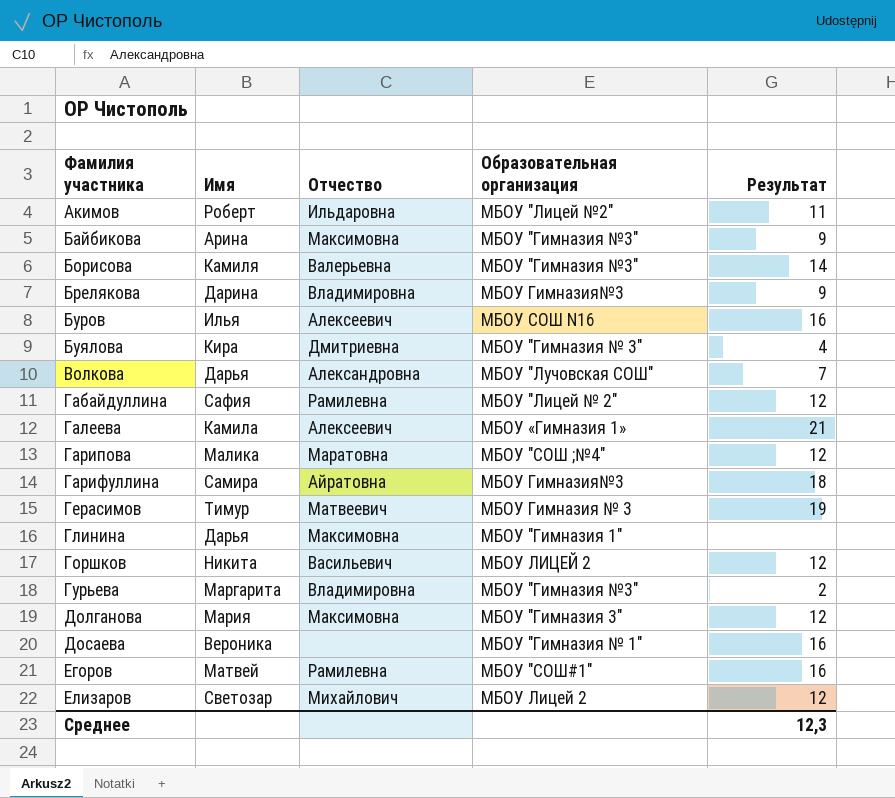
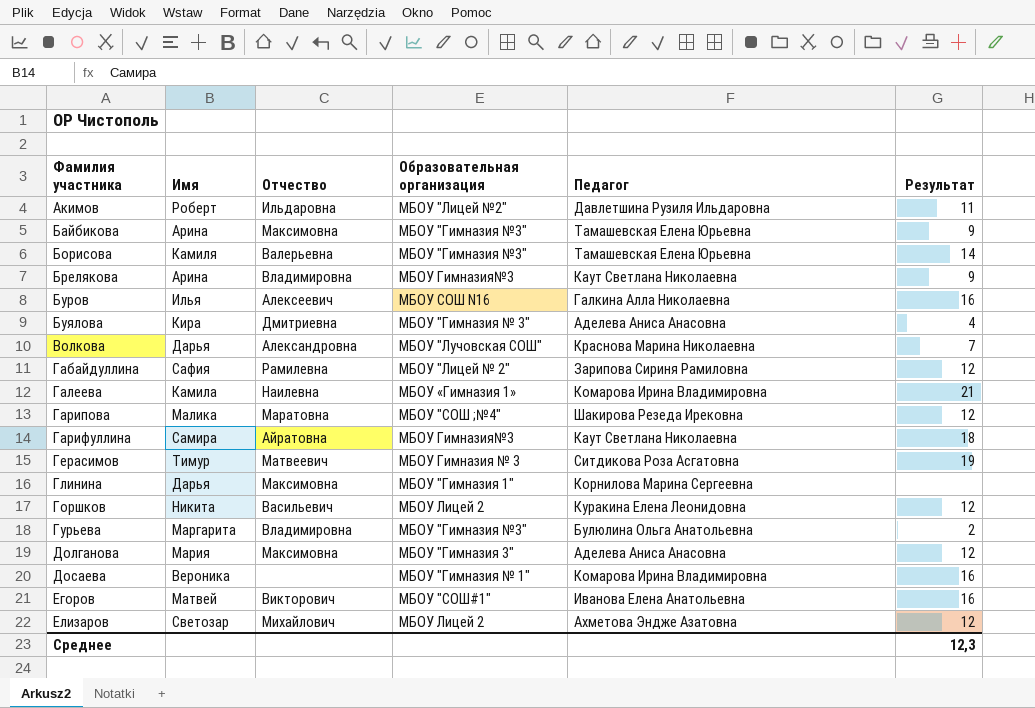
column Педагог | position: none -> 5
Брелякова | Имя: Дарина -> Арина
Галеева | Отчество: Алексеевич -> Наилевна
Горшков | Образовательная организация: МБОУ ЛИЦЕЙ 2 -> МБОУ Лицей 2
Егоров | Отчество: Рамилевна -> Викторович

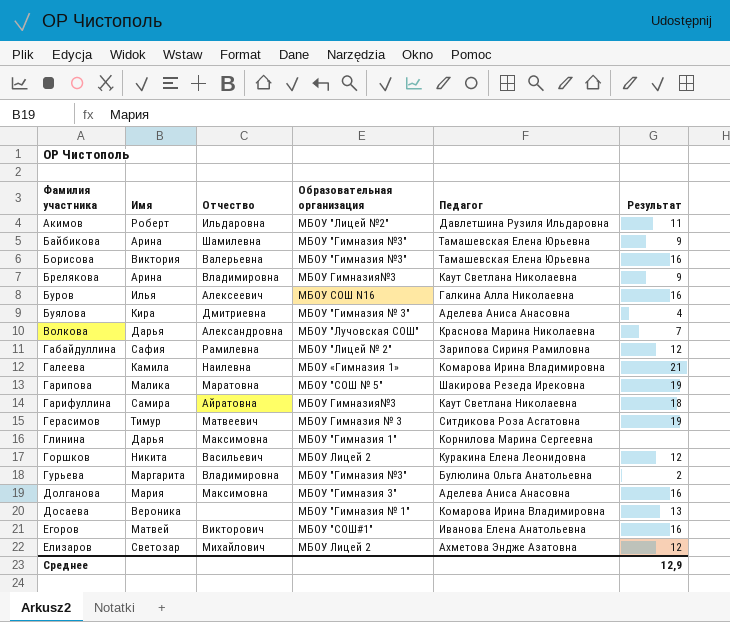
Байбикова | Отчество: Максимовна -> Шамилевна
Борисова | Имя: Камиля -> Виктория
Борисова | Результат: 14 -> 16
Гарипова | Образовательная организация: МБОУ "СОШ ;№4" -> МБОУ "СОШ № 5"
Гарипова | Результат: 12 -> 19
Долганова | Результат: 12 -> 16
Досаева | Результат: 16 -> 13
Среднее | Результат: 12,3 -> 12,9

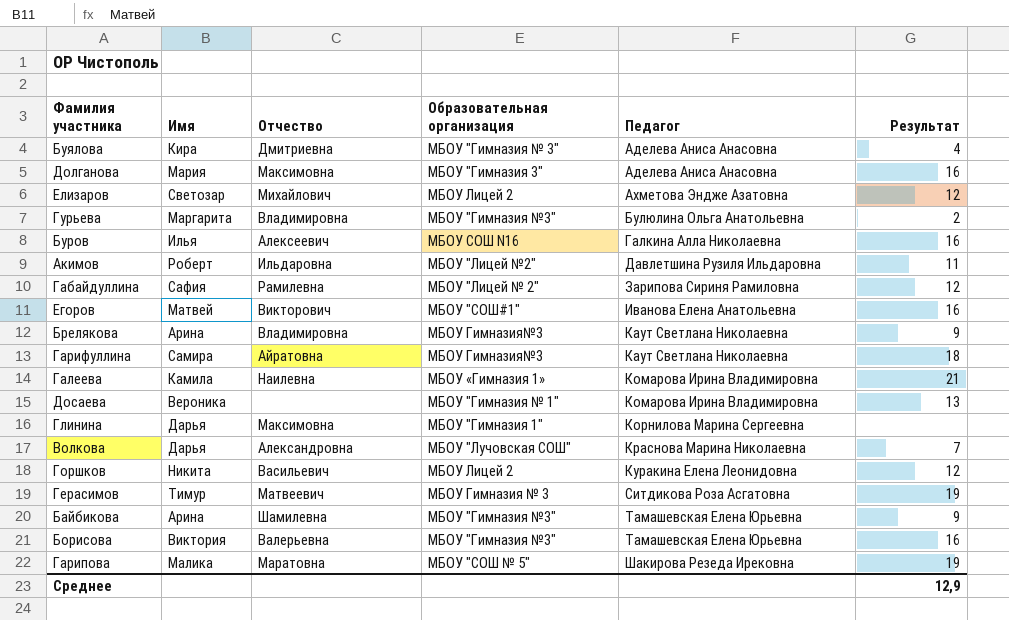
row order: Фамилия участника ascending -> Педагог ascending

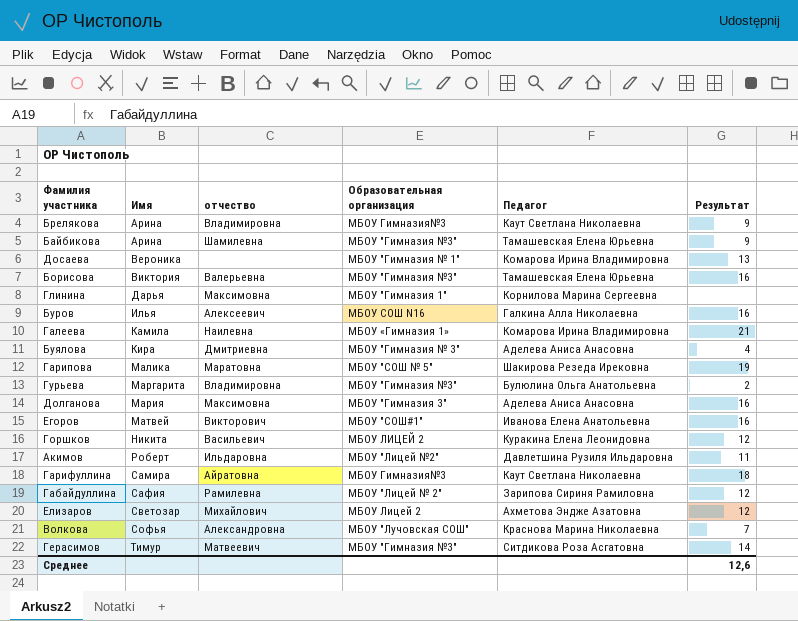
row order: Педагог ascending -> Имя ascending
column name: Отчество -> отчество
Горшков | Образовательная организация: МБОУ Лицей 2 -> МБОУ ЛИЦЕЙ 2
Волкова | Имя: Дарья -> Софья
Герасимов | Образовательная организация: МБОУ Гимназия № 3 -> МБОУ "Гимназия №3"
Герасимов | Результат: 19 -> 14
Среднее | Результат: 12,9 -> 12,6

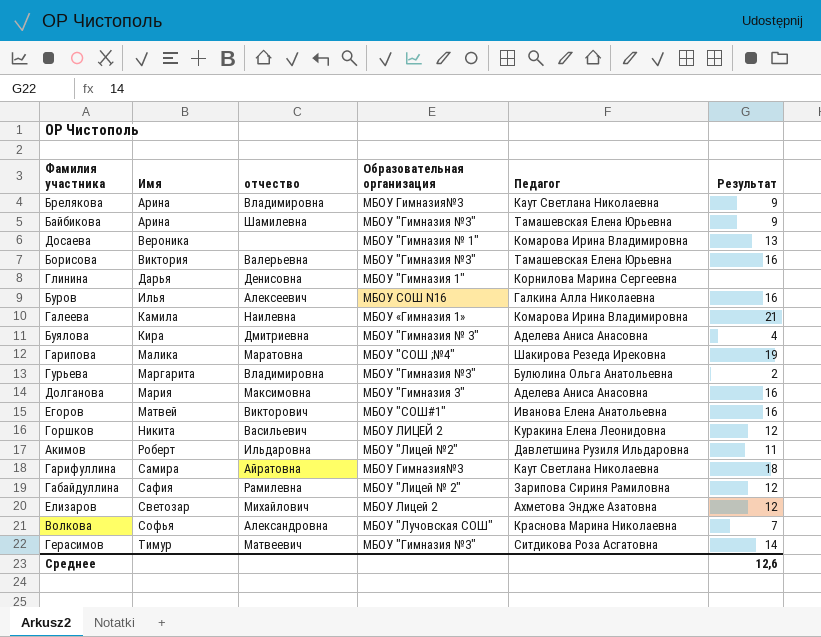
Глинина | отчество: Максимовна -> Денисовна
Гарипова | Образовательная организация: МБОУ "СОШ № 5" -> МБОУ "СОШ ;№4"

